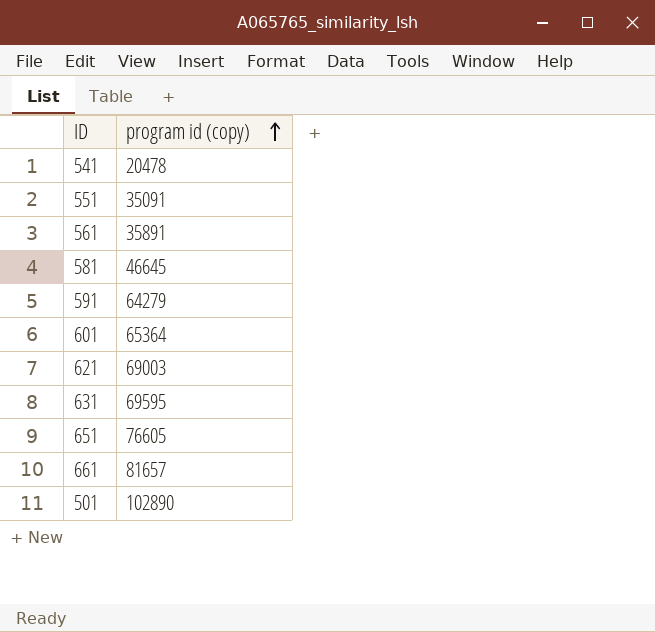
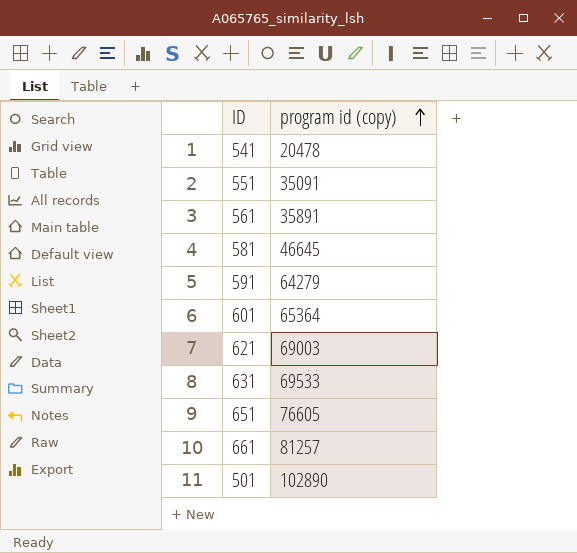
631 | program id (copy): 69595 -> 69533
661 | program id (copy): 81657 -> 81257

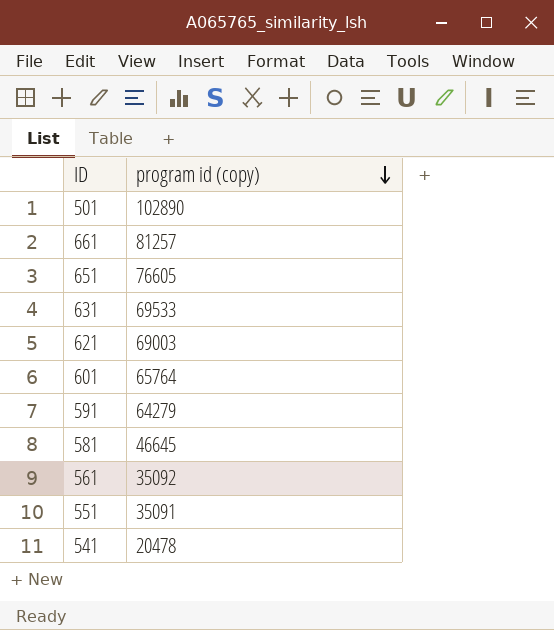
row order: program id (copy) ascending -> program id (copy) descending
601 | program id (copy): 65364 -> 65764
561 | program id (copy): 35891 -> 35092

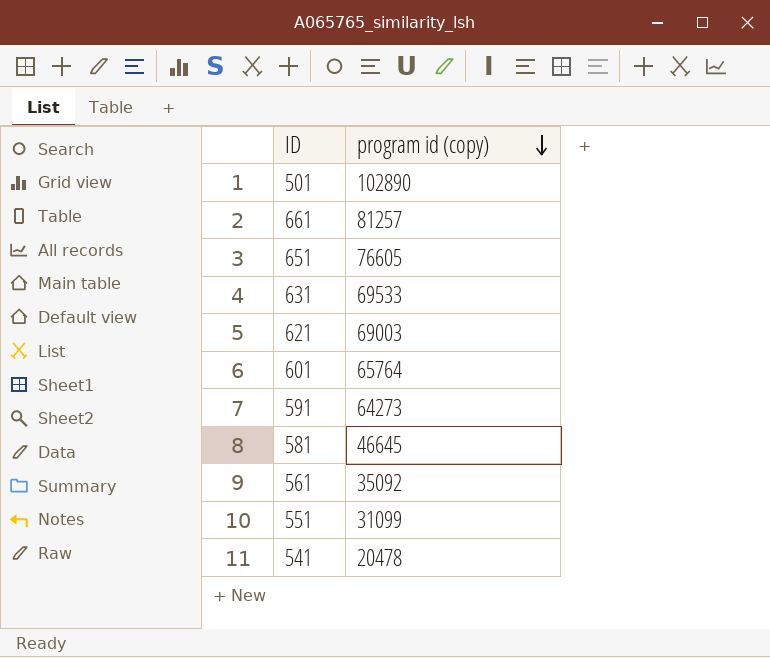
591 | program id (copy): 64279 -> 64273
551 | program id (copy): 35091 -> 31099

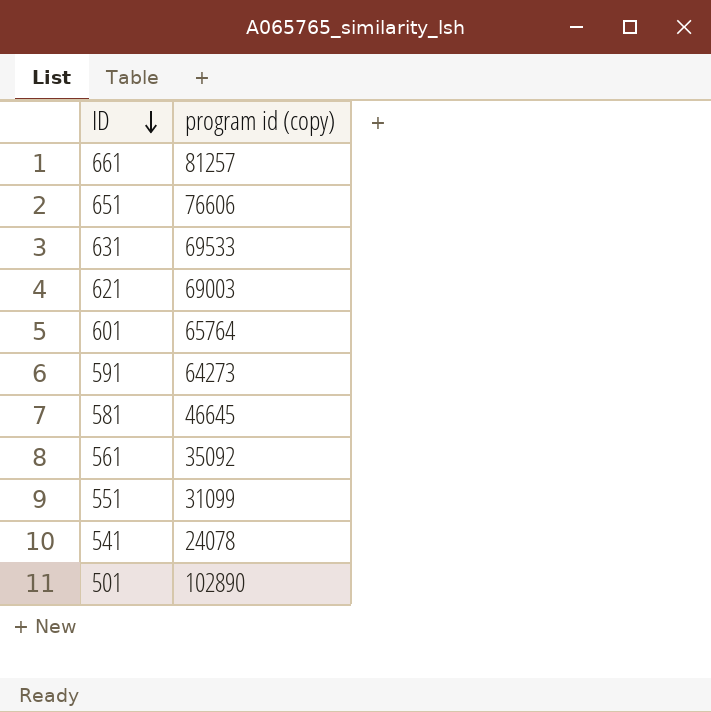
row order: program id (copy) descending -> ID descending
651 | program id (copy): 76605 -> 76606
541 | program id (copy): 20478 -> 24078

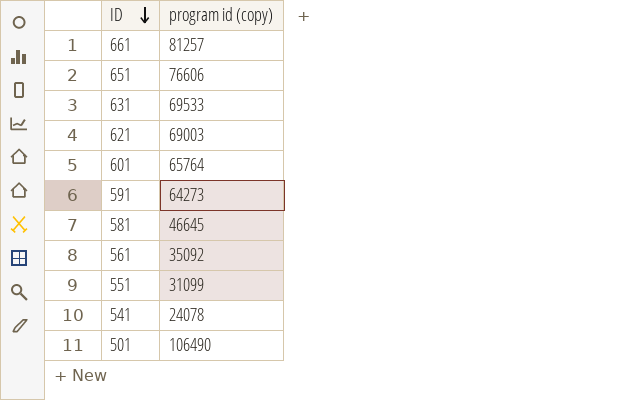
501 | program id (copy): 102890 -> 106490

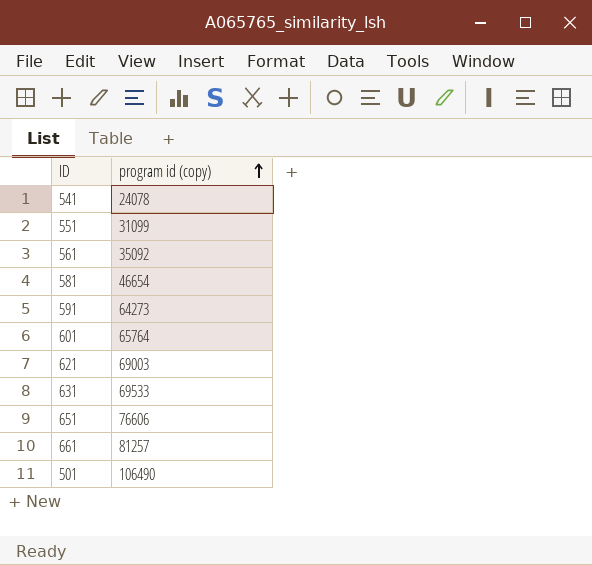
row order: ID descending -> program id (copy) ascending
581 | program id (copy): 46645 -> 46654

